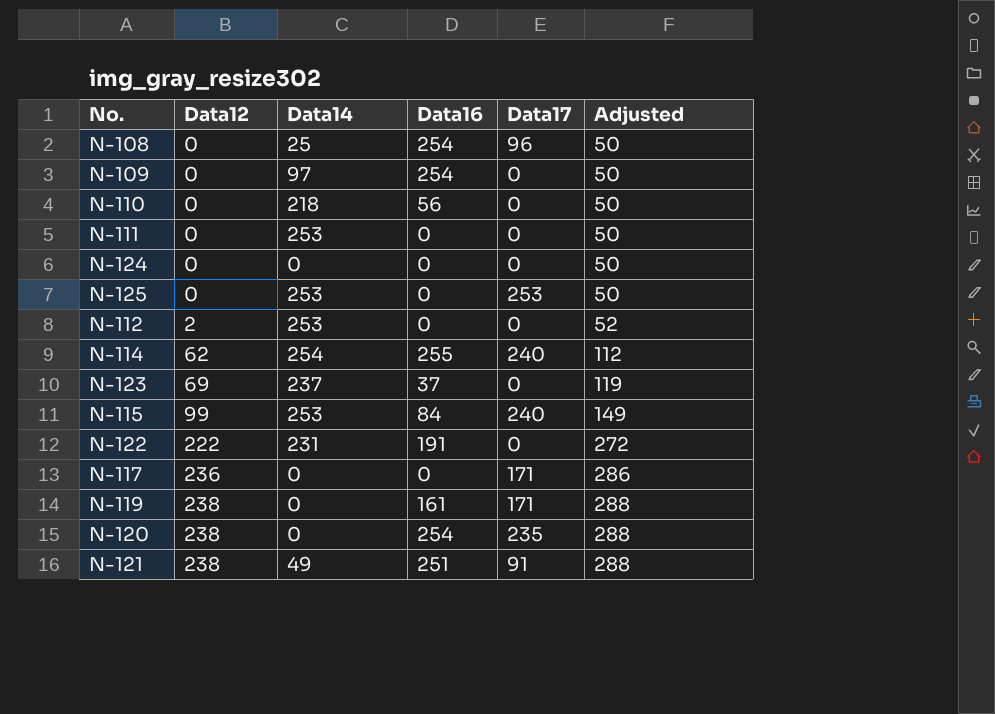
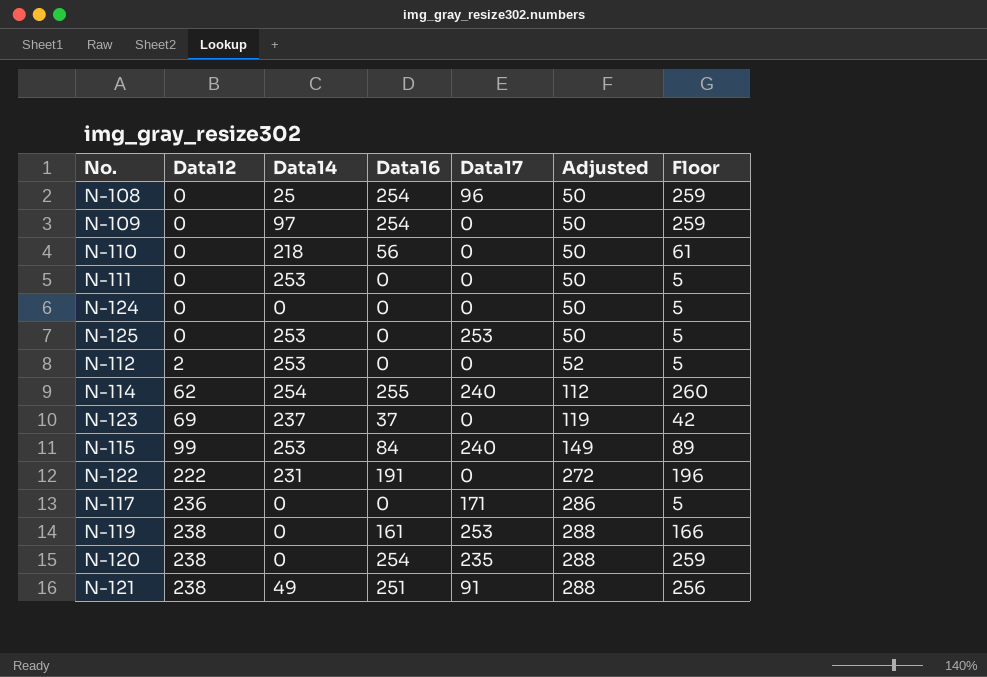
column Floor | formula: none -> [Data16] + 5
N-119 | Data17: 171 -> 253

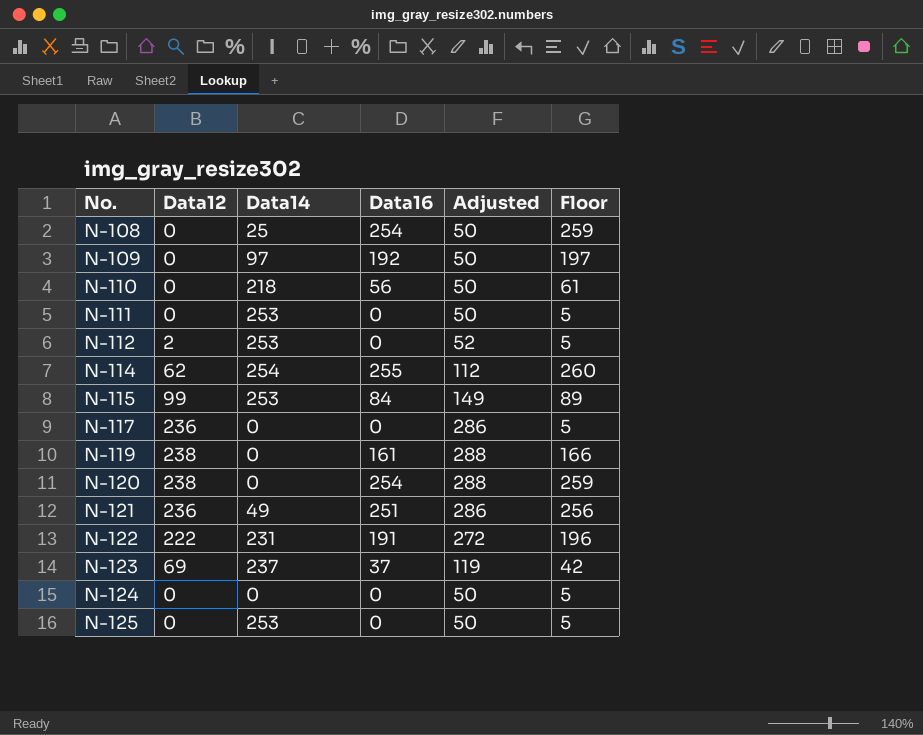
row order: Data12 ascending -> No. ascending
column Data17 | position: 5 -> none
N-109 | Data16: 254 -> 192
N-109 | Floor: 259 -> 197
N-121 | Data12: 238 -> 236
N-121 | Adjusted: 288 -> 286

